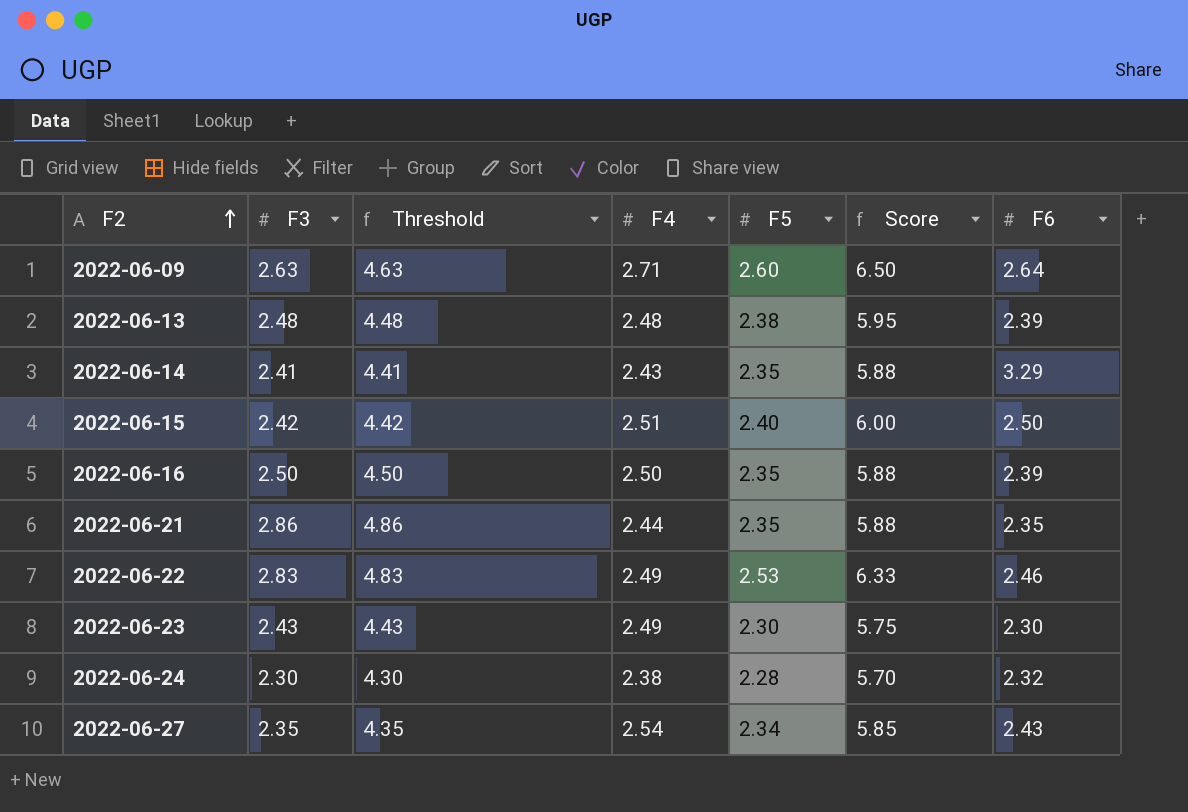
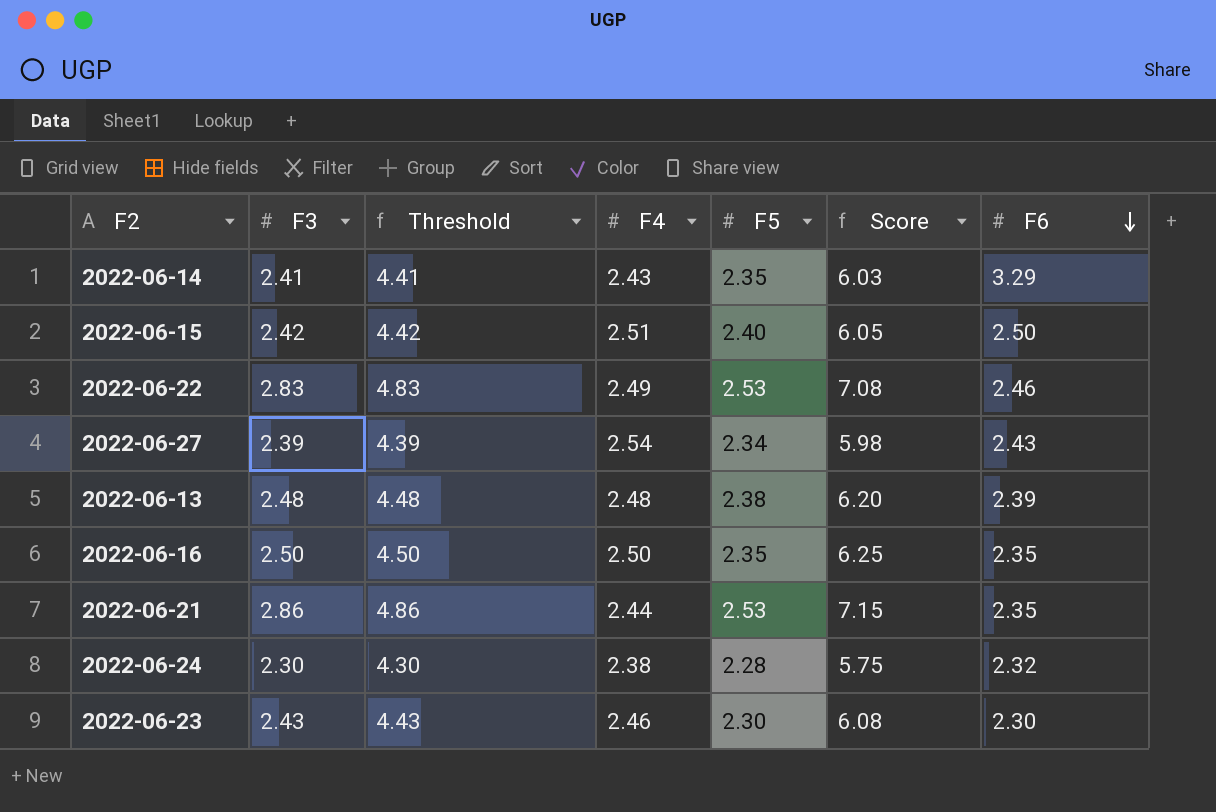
row order: F2 ascending -> F6 descending
column Score | formula: [F5] * 2.5 -> [F3] * 2.5
row 2022-06-09: 2.63 | 4.63 | 2.71 | 2.60 | 6.50 | 2.64 -> none
2022-06-27 | F3: 2.35 -> 2.39
2022-06-27 | Threshold: 4.35 -> 4.39
2022-06-16 | F6: 2.39 -> 2.35
2022-06-21 | F5: 2.35 -> 2.53
2022-06-23 | F4: 2.49 -> 2.46

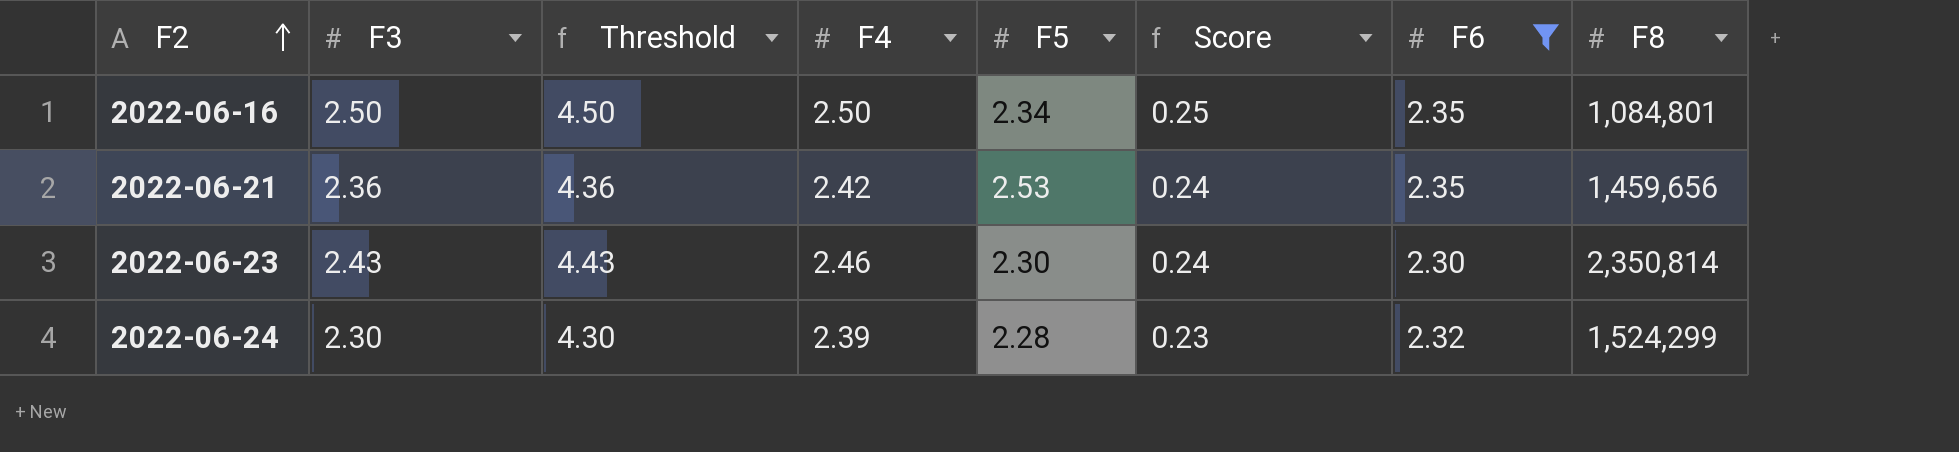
filter: none -> F6 <= 2.35
row order: F6 descending -> F2 ascending
column Score | formula: [F3] * 2.5 -> [F3] * 0.1
column F8 | position: none -> 8
2022-06-16 | F5: 2.35 -> 2.34
2022-06-21 | F3: 2.86 -> 2.36
2022-06-21 | Threshold: 4.86 -> 4.36
2022-06-21 | F4: 2.44 -> 2.42
2022-06-24 | F4: 2.38 -> 2.39

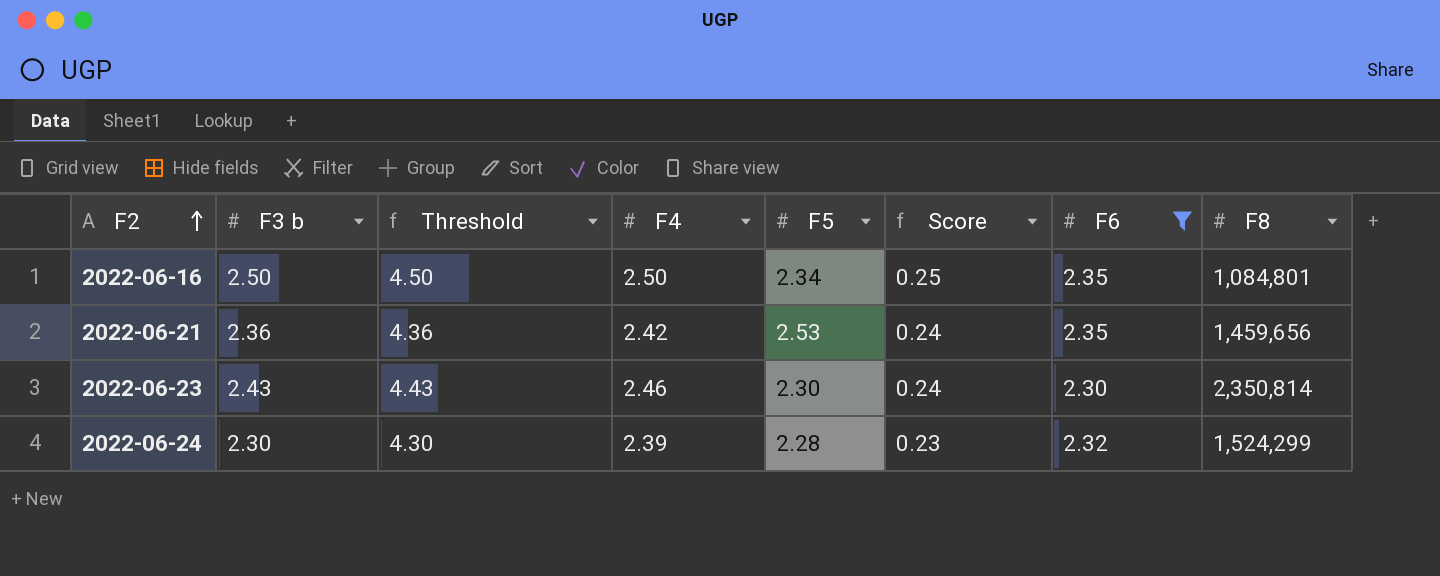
column name: F3 -> F3 b

